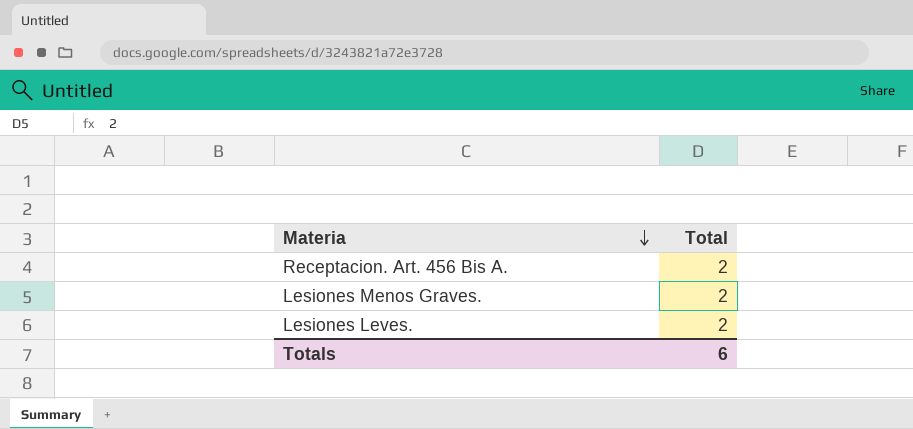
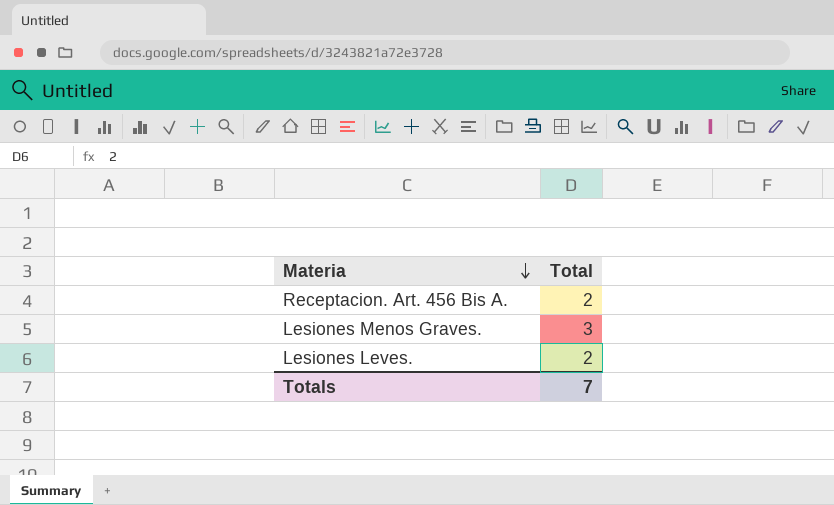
Lesiones Menos Graves. | Total: 2 -> 3
Totals | Total: 6 -> 7

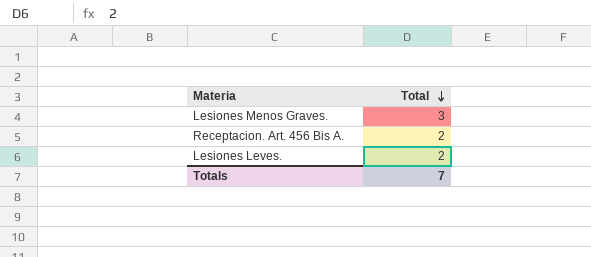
row order: Materia descending -> Total descending

